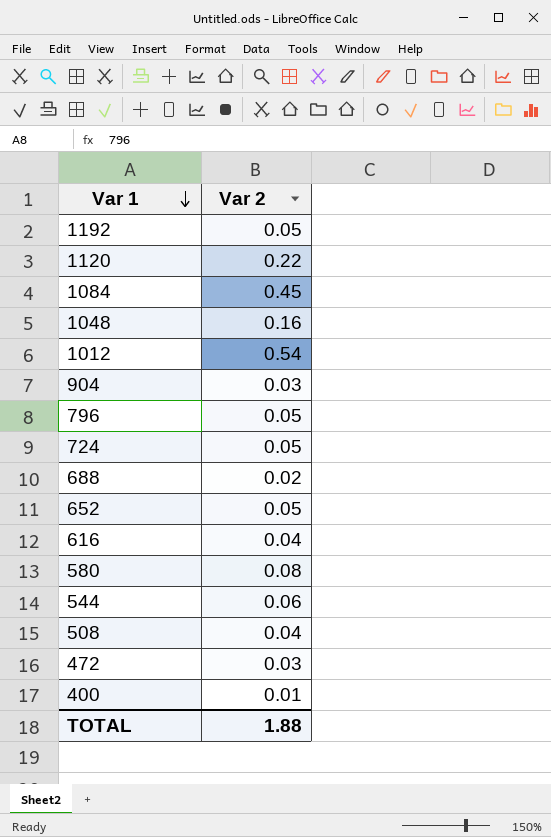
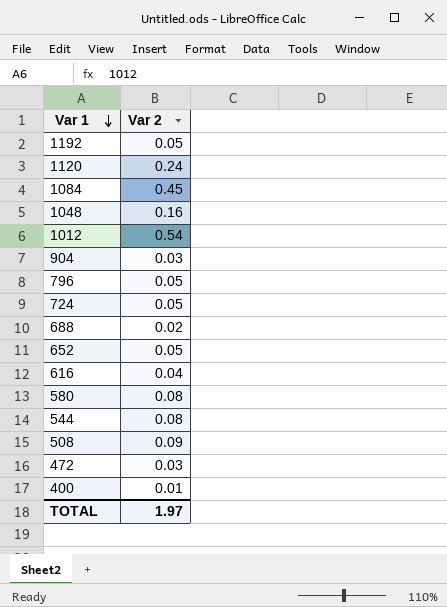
1120 | Var 2: 0.22 -> 0.24
544 | Var 2: 0.06 -> 0.08
508 | Var 2: 0.04 -> 0.09
TOTAL | Var 2: 1.88 -> 1.97

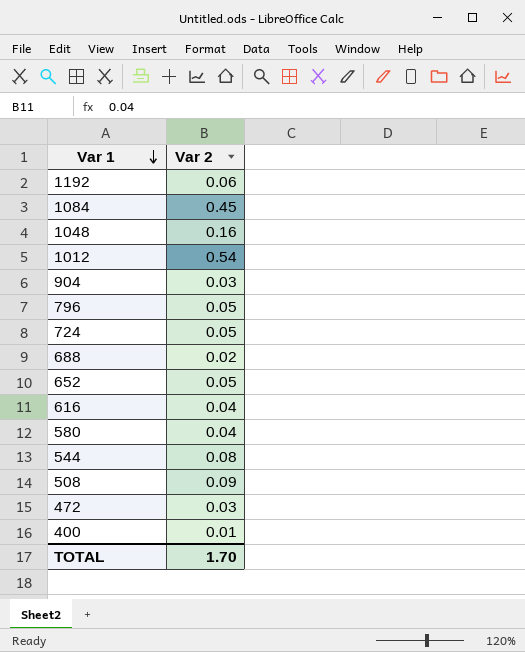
row 1120: 0.24 -> none
1192 | Var 2: 0.05 -> 0.06
580 | Var 2: 0.08 -> 0.04
TOTAL | Var 2: 1.97 -> 1.70

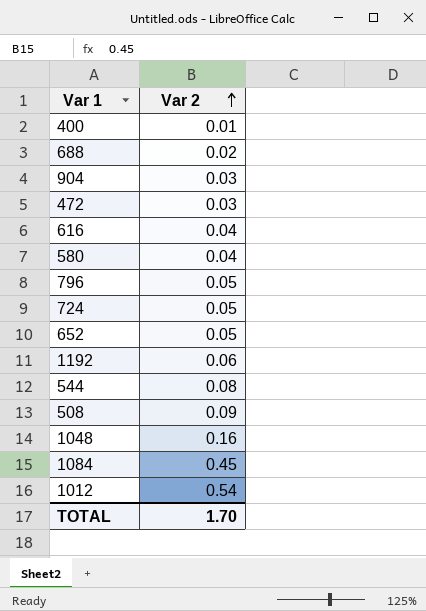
row order: Var 1 descending -> Var 2 ascending

